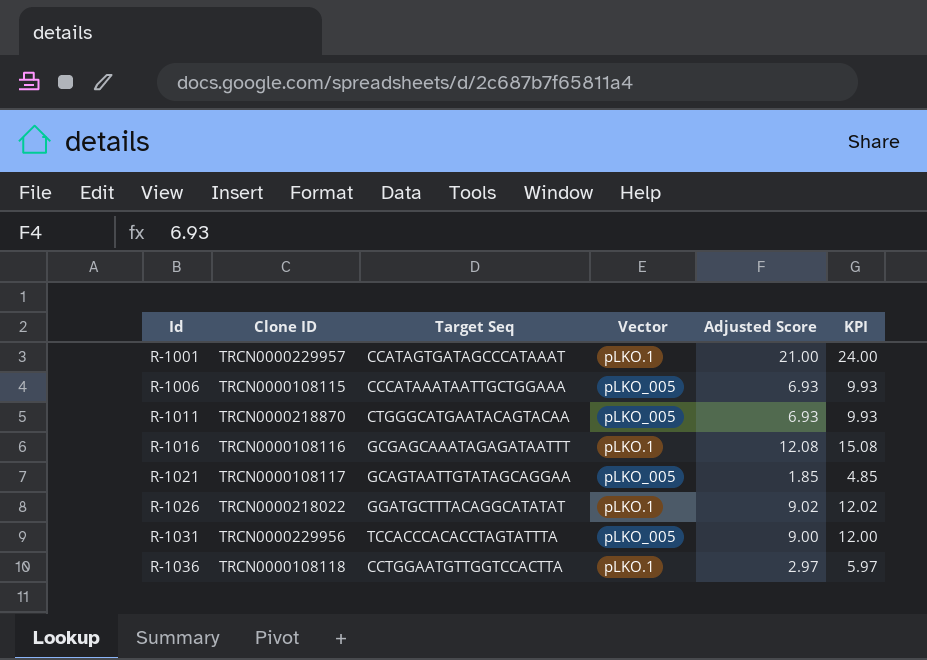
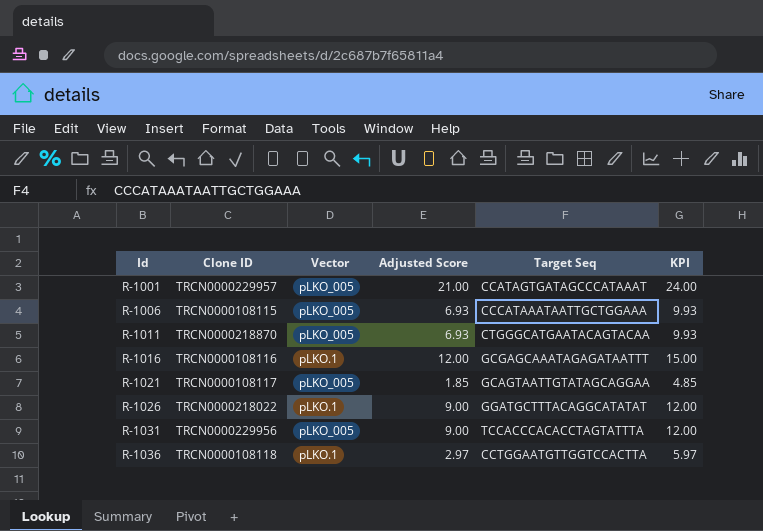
column Target Seq | position: 3 -> 5
R-1001 | Vector: pLKO.1 -> pLKO_005
R-1016 | Adjusted Score: 12.08 -> 12.00
R-1016 | KPI: 15.08 -> 15.00
R-1026 | Adjusted Score: 9.02 -> 9.00
R-1026 | KPI: 12.02 -> 12.00

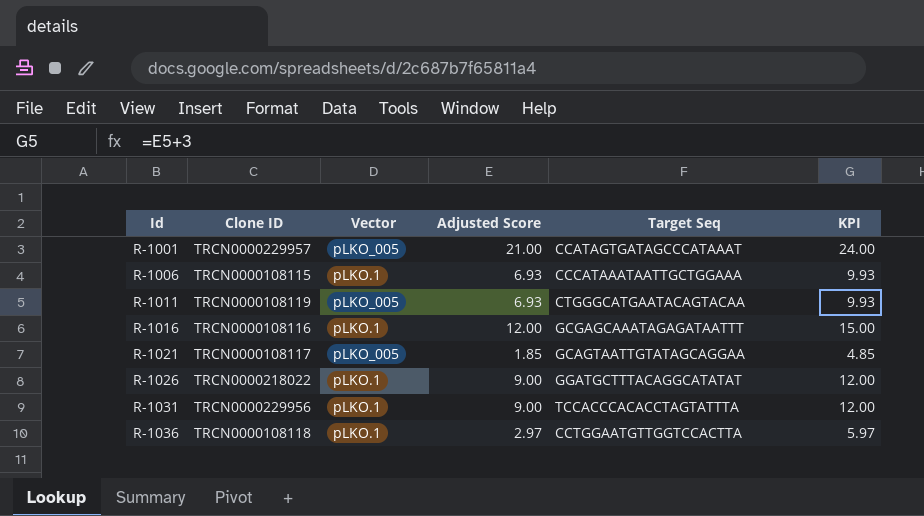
R-1006 | Vector: pLKO_005 -> pLKO.1
R-1011 | Clone ID: TRCN0000218870 -> TRCN0000108119
R-1031 | Vector: pLKO_005 -> pLKO.1

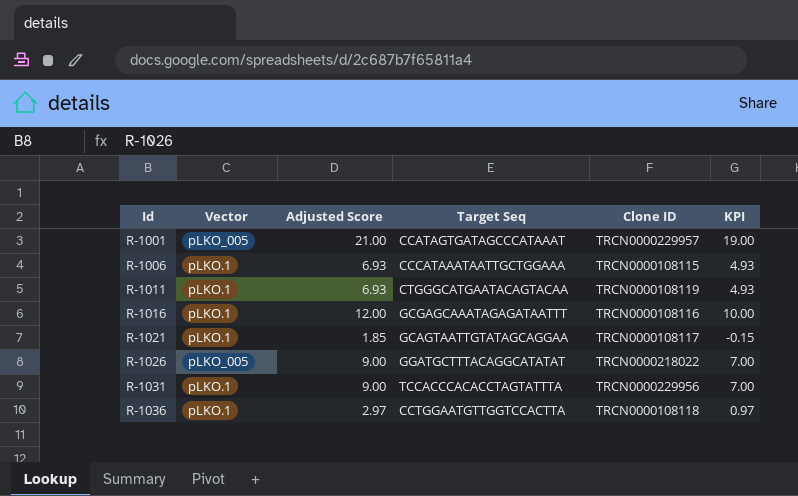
column Clone ID | position: 2 -> 5
column KPI | formula: [Adjusted Score] + 3 -> [Adjusted Score] - 2
R-1011 | Vector: pLKO_005 -> pLKO.1
R-1021 | Vector: pLKO_005 -> pLKO.1
R-1026 | Vector: pLKO.1 -> pLKO_005

